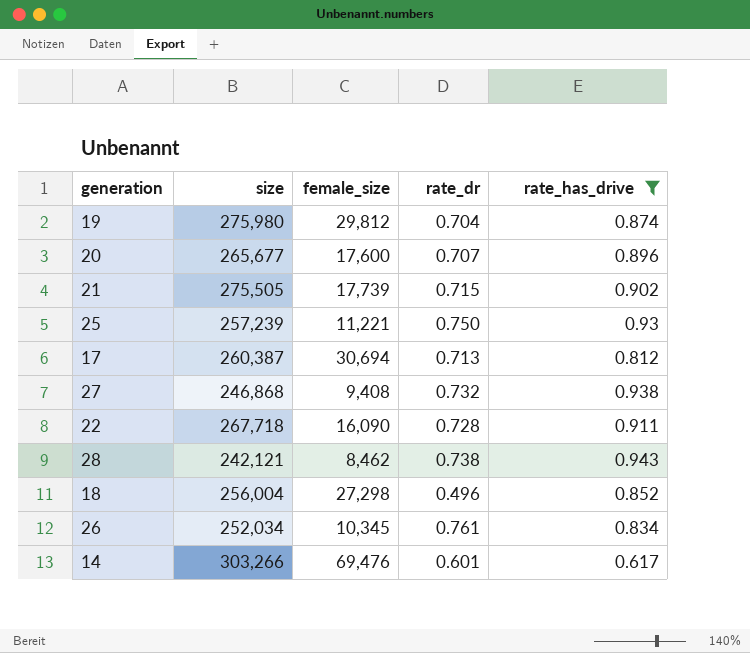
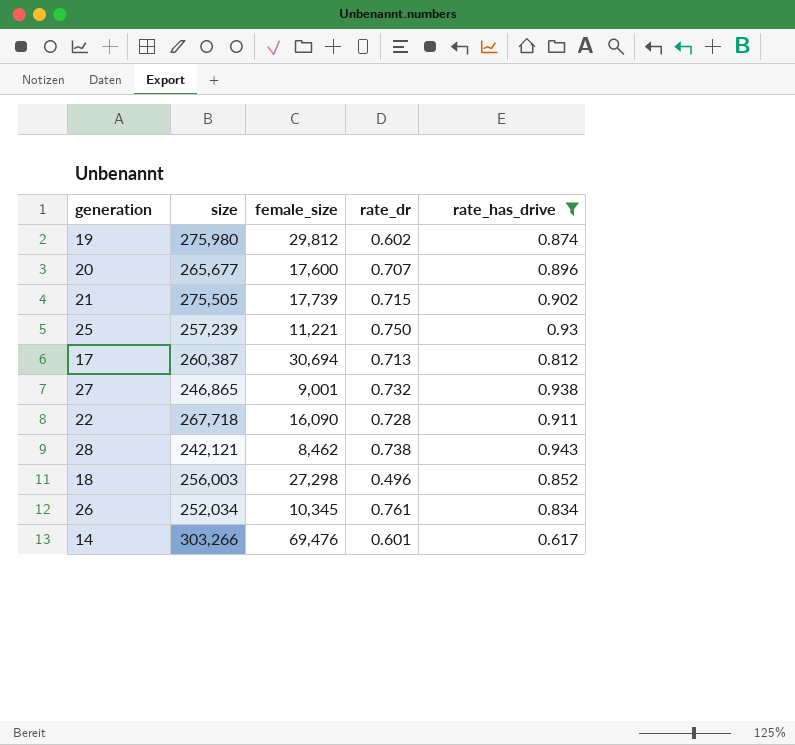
19 | rate_dr: 0.704 -> 0.602
27 | size: 246,868 -> 246,865
27 | female_size: 9,408 -> 9,001
18 | size: 256,004 -> 256,003

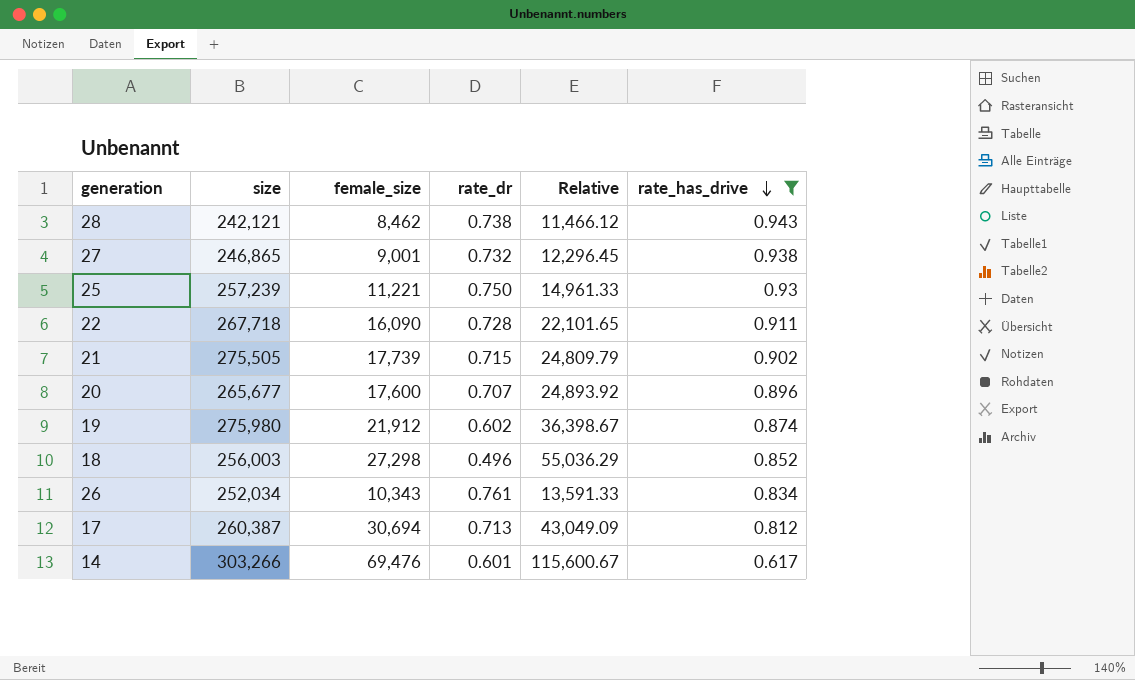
row order: none -> rate_has_drive descending
column Relative | formula: none -> [female_size] / [rate_dr]
19 | female_size: 29,812 -> 21,912
26 | female_size: 10,345 -> 10,343

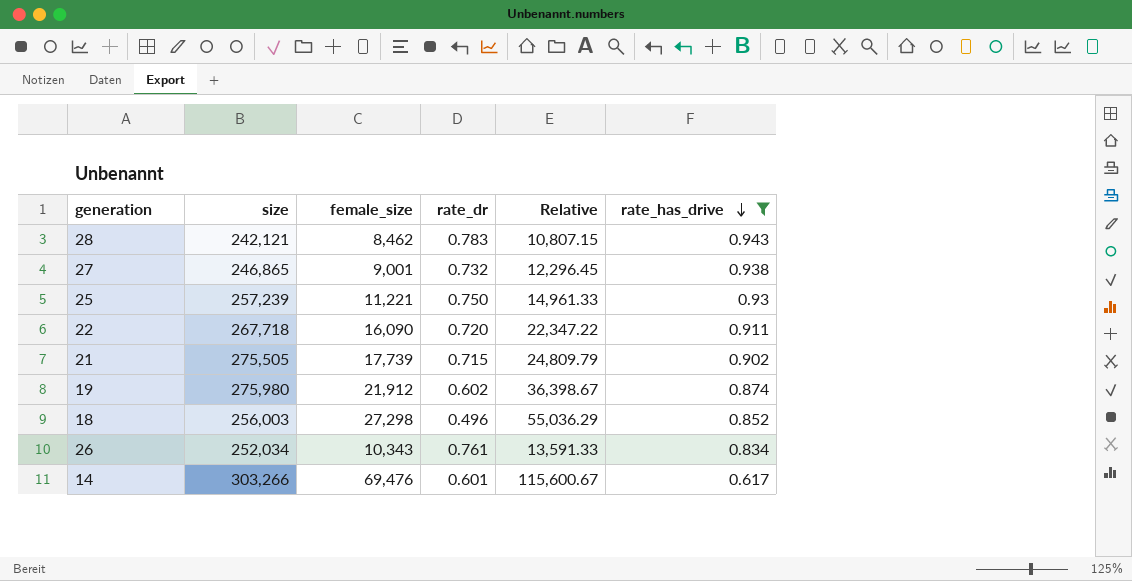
row 20: 265,677 | 17,600 | 0.707 | 24,893.92 | 0.896 -> none
row 17: 260,387 | 30,694 | 0.713 | 43,049.09 | 0.812 -> none
28 | rate_dr: 0.738 -> 0.783
28 | Relative: 11,466.12 -> 10,807.15
22 | rate_dr: 0.728 -> 0.720
22 | Relative: 22,101.65 -> 22,347.22

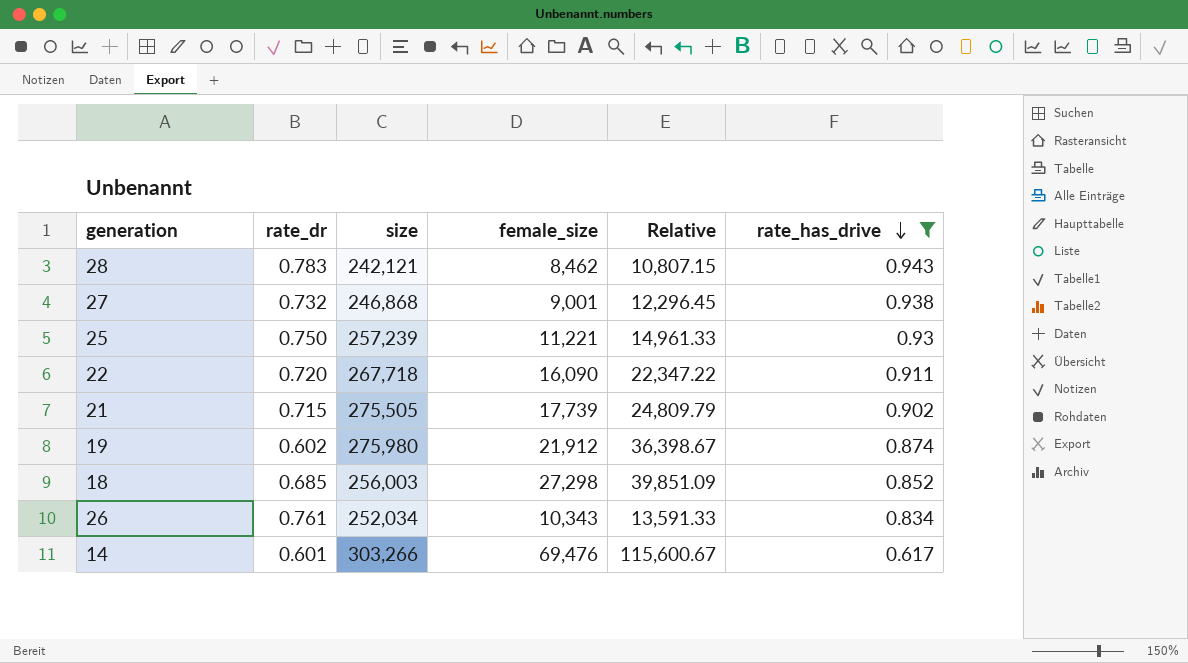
column rate_dr | position: 4 -> 2
27 | size: 246,865 -> 246,868
18 | rate_dr: 0.496 -> 0.685
18 | Relative: 55,036.29 -> 39,851.09

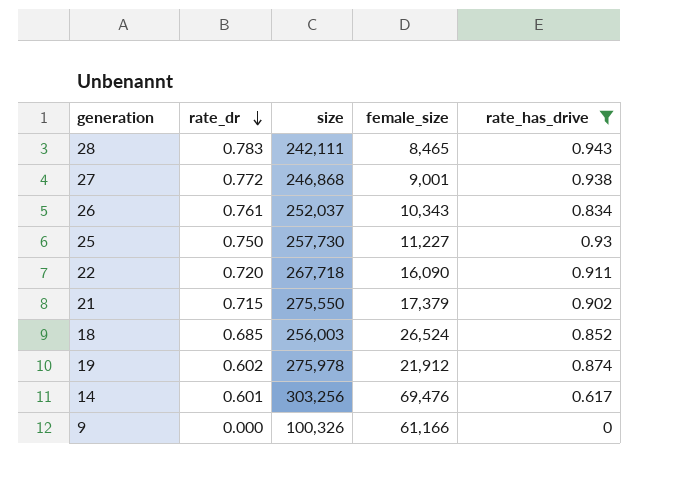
row order: rate_has_drive descending -> rate_dr descending
column Relative | formula: [female_size] / [rate_dr] -> none
28 | size: 242,121 -> 242,111
28 | female_size: 8,462 -> 8,465
27 | rate_dr: 0.732 -> 0.772
26 | size: 252,034 -> 252,037
25 | size: 257,239 -> 257,730
25 | female_size: 11,221 -> 11,227
21 | size: 275,505 -> 275,550
21 | female_size: 17,739 -> 17,379
18 | female_size: 27,298 -> 26,524
19 | size: 275,980 -> 275,978
14 | size: 303,266 -> 303,256
row 9: none -> 0.000 | 100,326 | 61,166 | 0

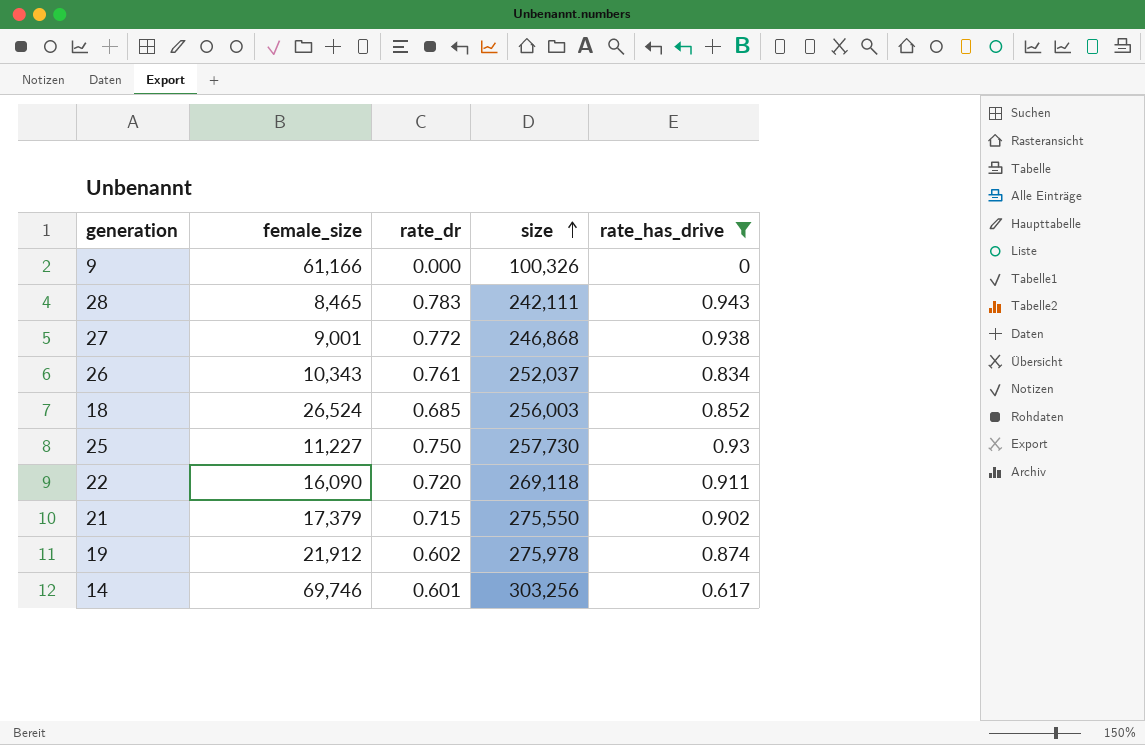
row order: rate_dr descending -> size ascending
column female_size | position: 4 -> 2
22 | size: 267,718 -> 269,118
14 | female_size: 69,476 -> 69,746

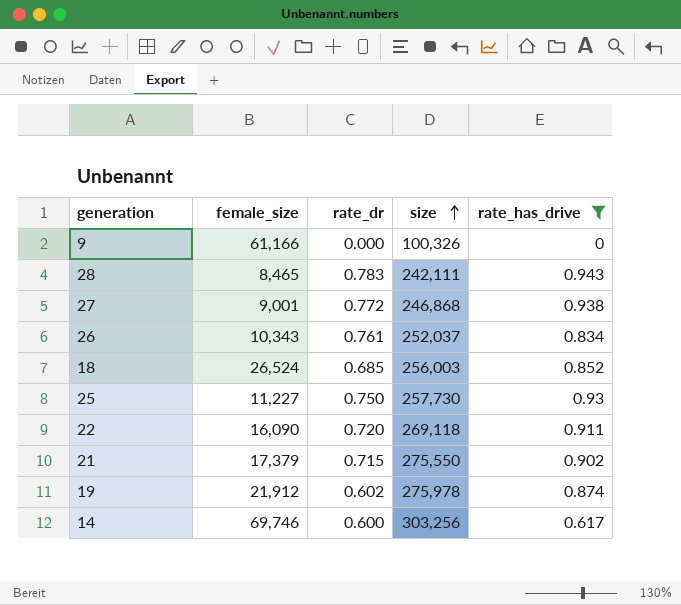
14 | rate_dr: 0.601 -> 0.600

